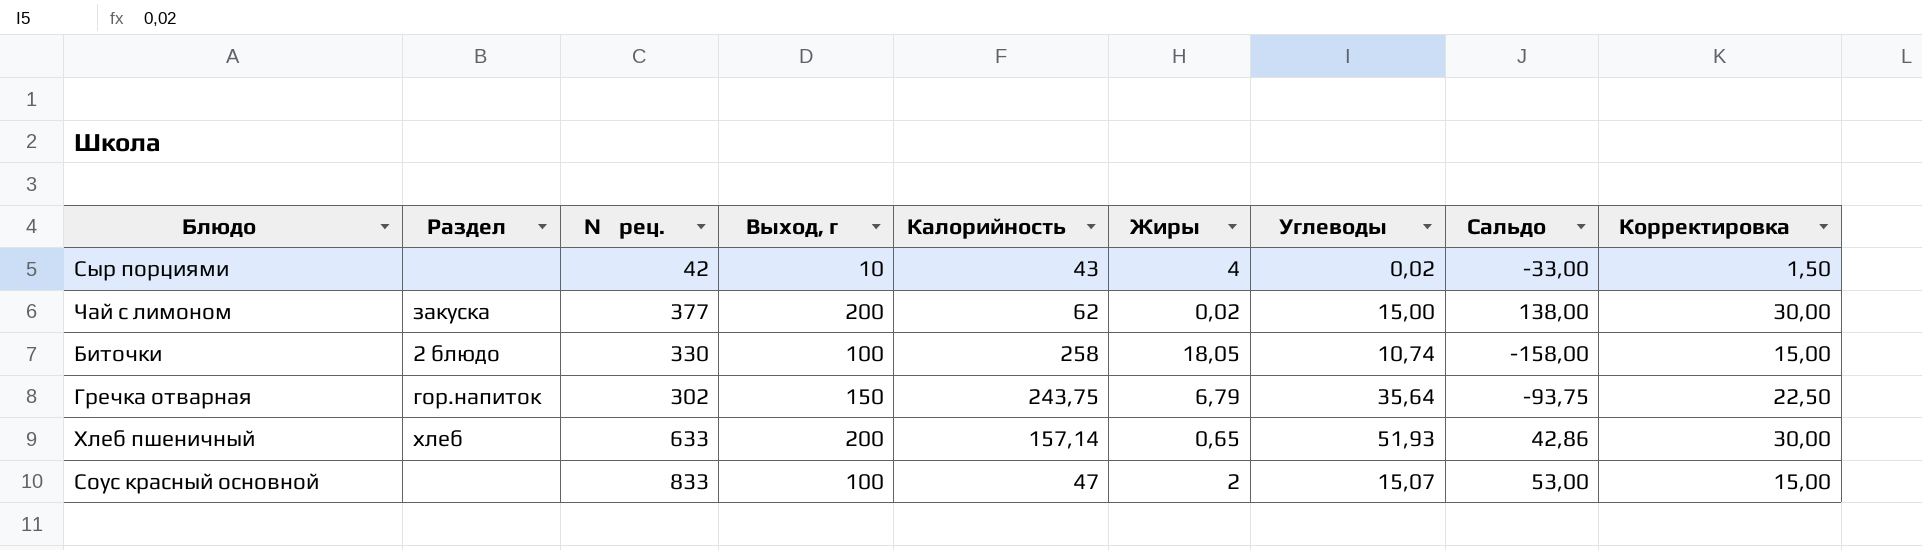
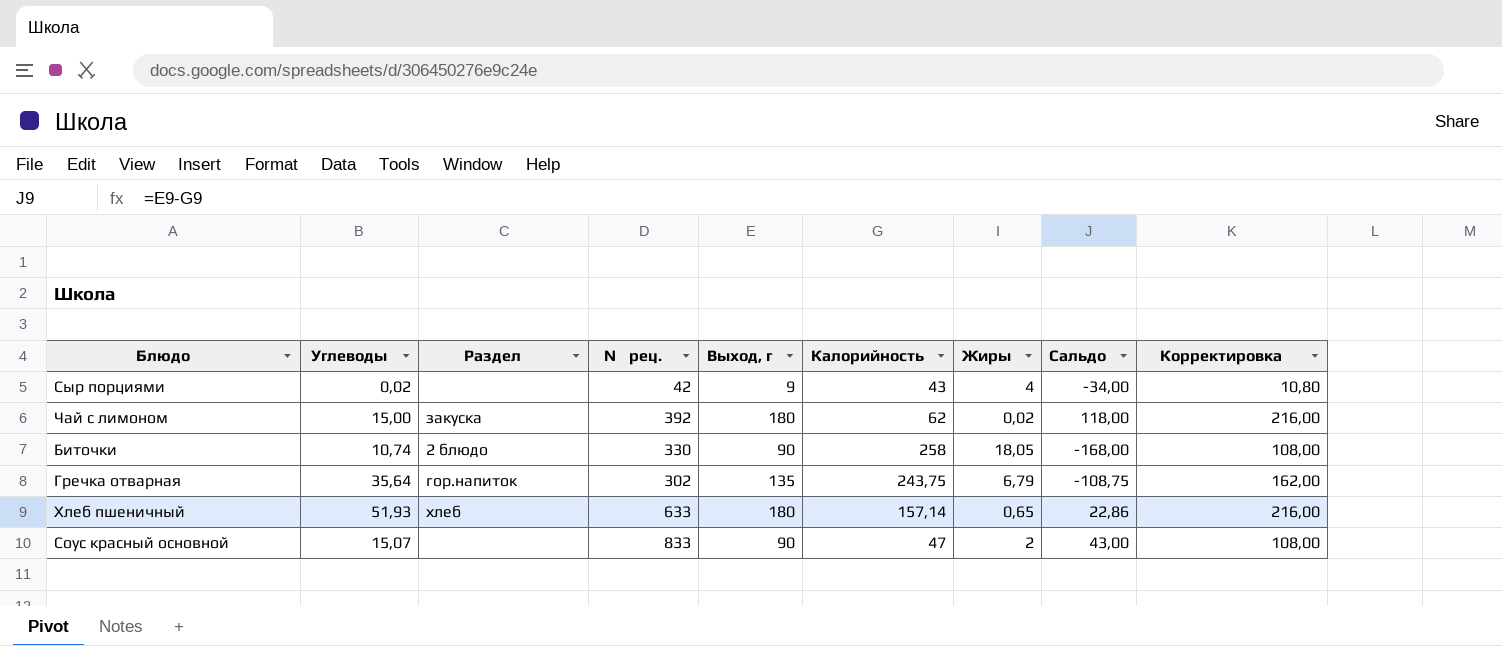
column Углеводы | position: 7 -> 2
column Корректировка | formula: [Выход, г] * 0,15 -> [Выход, г] * 1,2
Сыр порциями | Выход, г: 10 -> 9
Сыр порциями | Сальдо: -33,00 -> -34,00
Чай с лимоном | № рец.: 377 -> 392
Чай с лимоном | Выход, г: 200 -> 180
Чай с лимоном | Сальдо: 138,00 -> 118,00
Биточки | Выход, г: 100 -> 90
Биточки | Сальдо: -158,00 -> -168,00
Гречка отварная | Выход, г: 150 -> 135
Гречка отварная | Сальдо: -93,75 -> -108,75
Хлеб пшеничный | Выход, г: 200 -> 180
Хлеб пшеничный | Сальдо: 42,86 -> 22,86
Соус красный основной | Выход, г: 100 -> 90
Соус красный основной | Сальдо: 53,00 -> 43,00

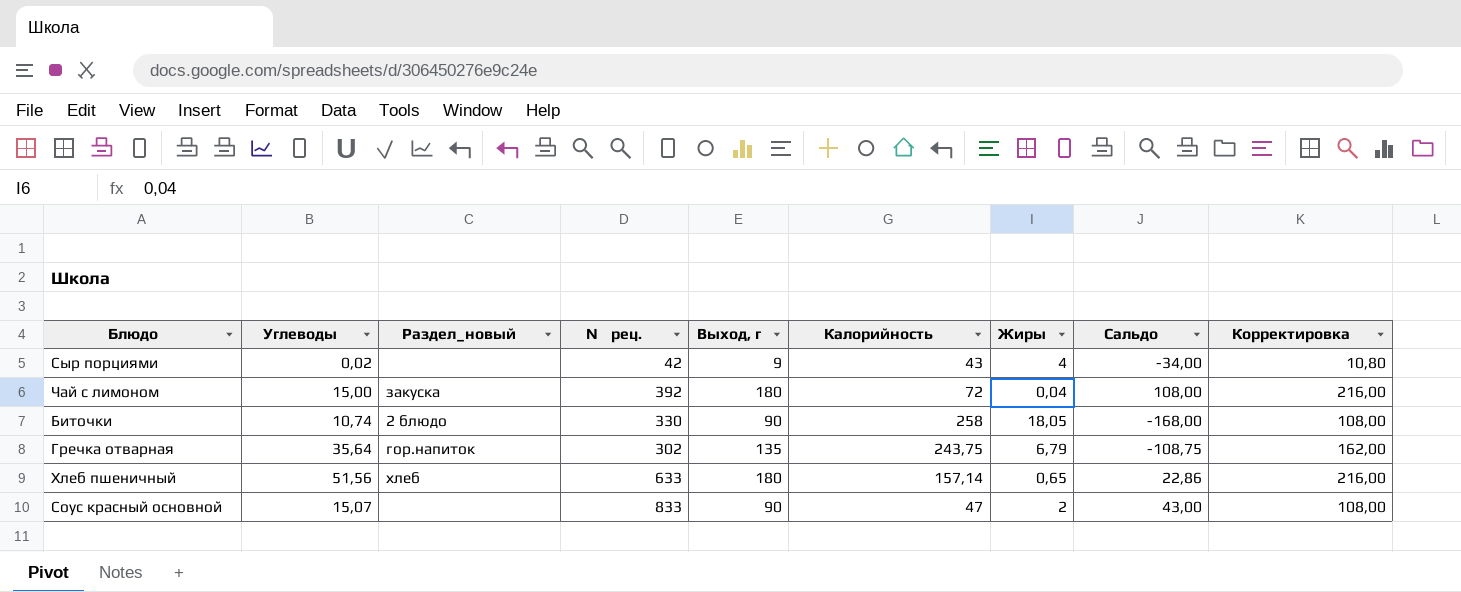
column name: Раздел -> Раздел_новый
Чай с лимоном | Калорийность: 62 -> 72
Чай с лимоном | Жиры: 0,02 -> 0,04
Чай с лимоном | Сальдо: 118,00 -> 108,00
Хлеб пшеничный | Углеводы: 51,93 -> 51,56

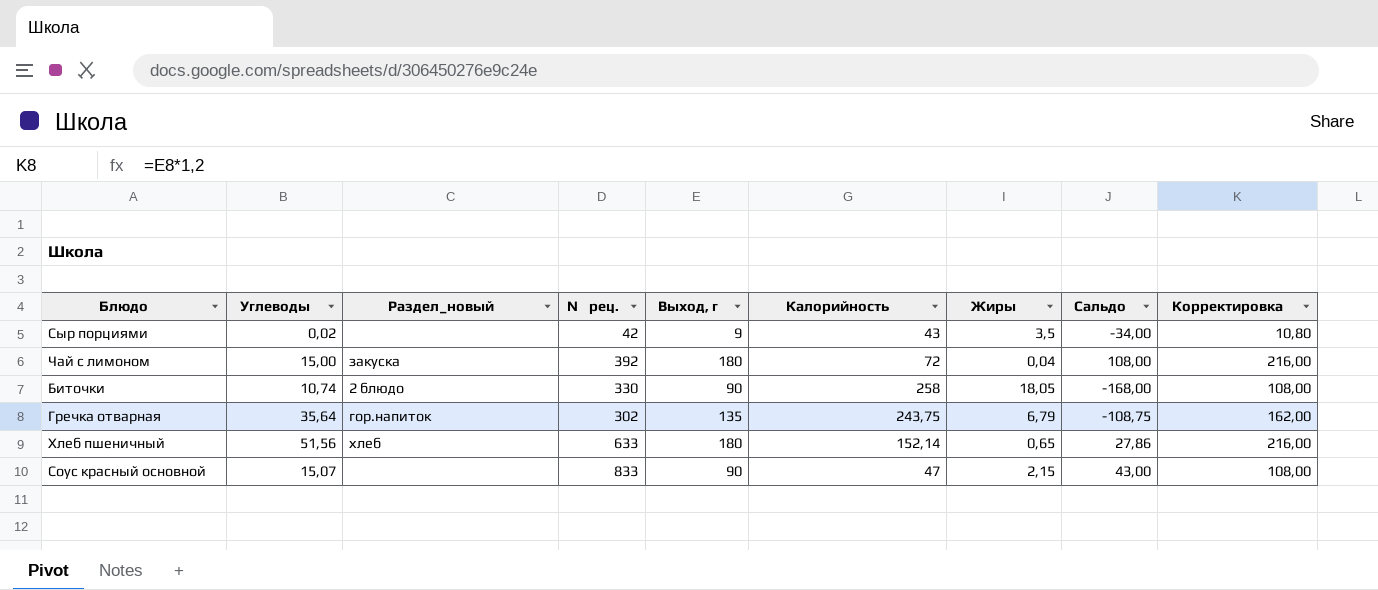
Сыр порциями | Жиры: 4 -> 3,5
Хлеб пшеничный | Калорийность: 157,14 -> 152,14
Хлеб пшеничный | Сальдо: 22,86 -> 27,86
Соус красный основной | Жиры: 2 -> 2,15

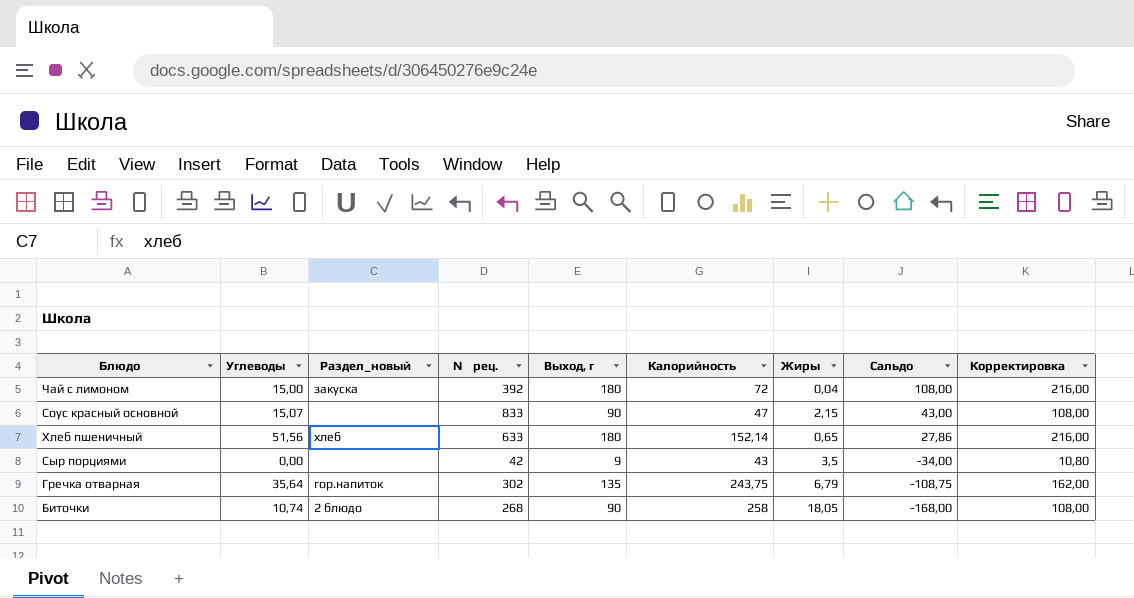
row order: none -> Сальдо descending
Сыр порциями | Углеводы: 0,02 -> 0,00
Биточки | № рец.: 330 -> 268

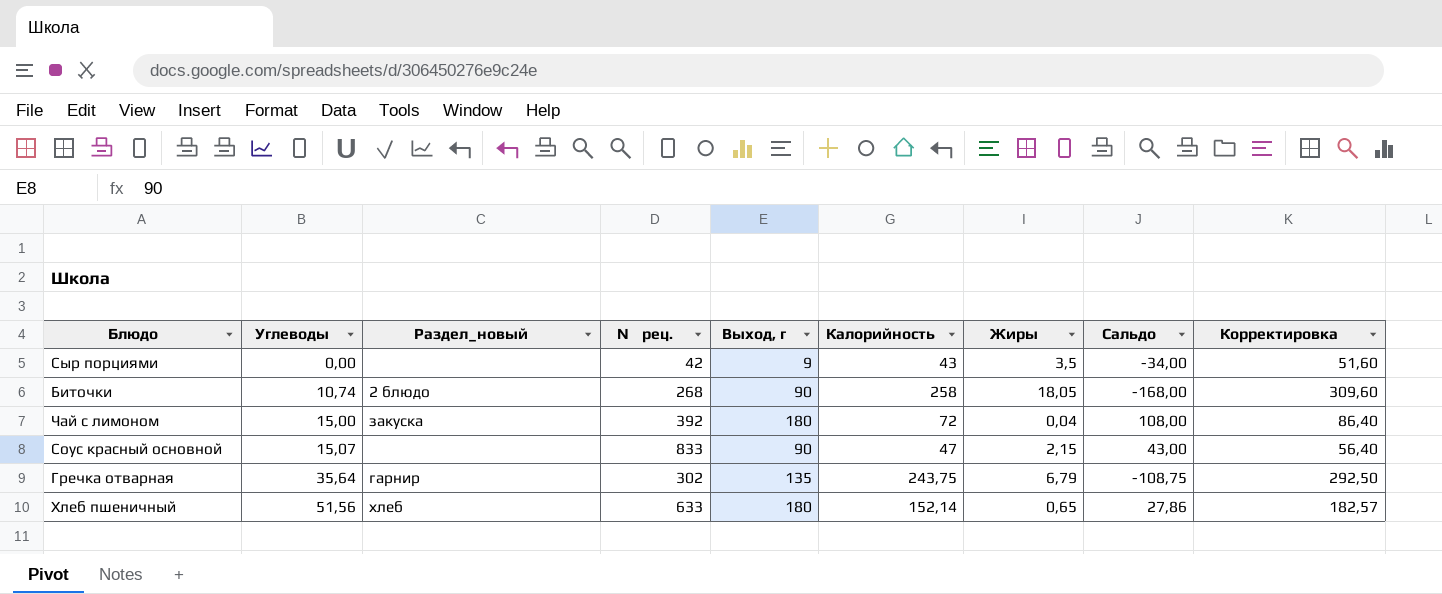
row order: Сальдо descending -> Углеводы ascending
column Корректировка | formula: [Выход, г] * 1,2 -> [Калорийность] * 1,2
Гречка отварная | Раздел_новый: гор.напиток -> гарнир

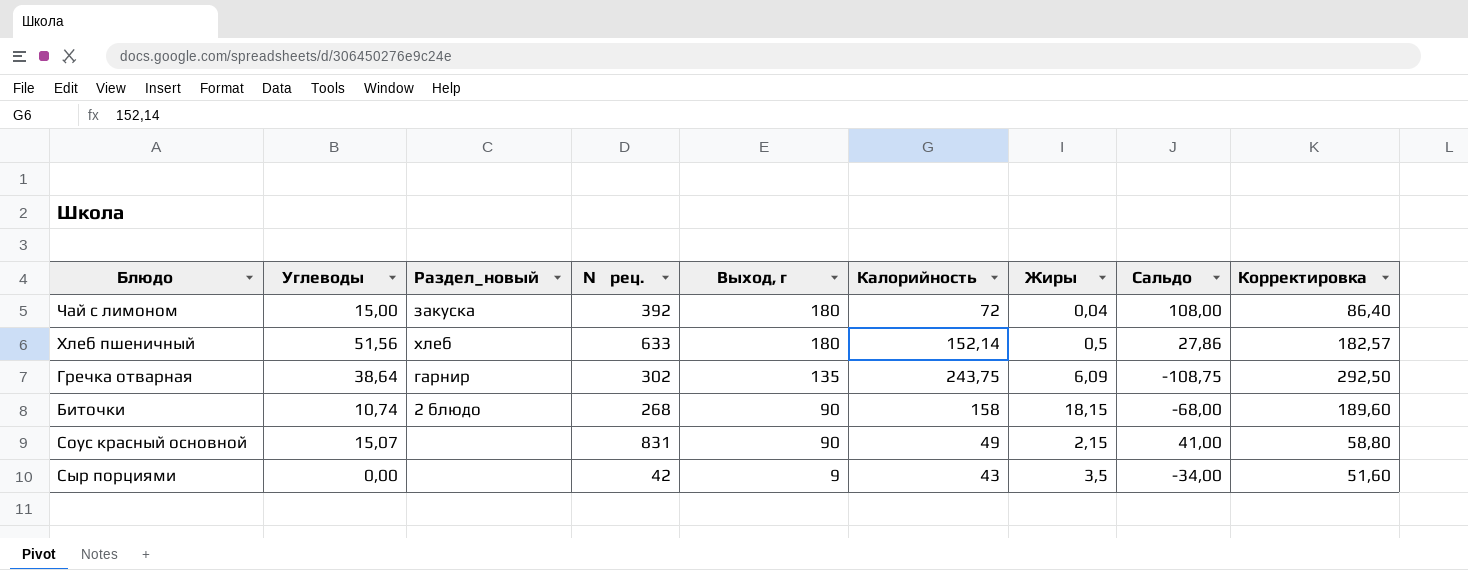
row order: Углеводы ascending -> Выход, г descending
Хлеб пшеничный | Жиры: 0,65 -> 0,5
Гречка отварная | Углеводы: 35,64 -> 38,64
Гречка отварная | Жиры: 6,79 -> 6,09
Биточки | Калорийность: 258 -> 158
Биточки | Жиры: 18,05 -> 18,15
Биточки | Сальдо: -168,00 -> -68,00
Биточки | Корректировка: 309,60 -> 189,60
Соус красный основной | № рец.: 833 -> 831
Соус красный основной | Калорийность: 47 -> 49
Соус красный основной | Сальдо: 43,00 -> 41,00
Соус красный основной | Корректировка: 56,40 -> 58,80

